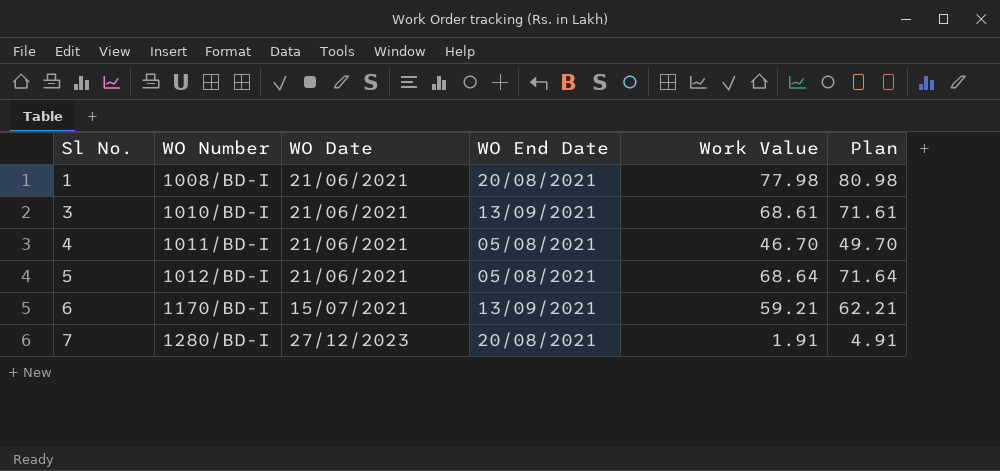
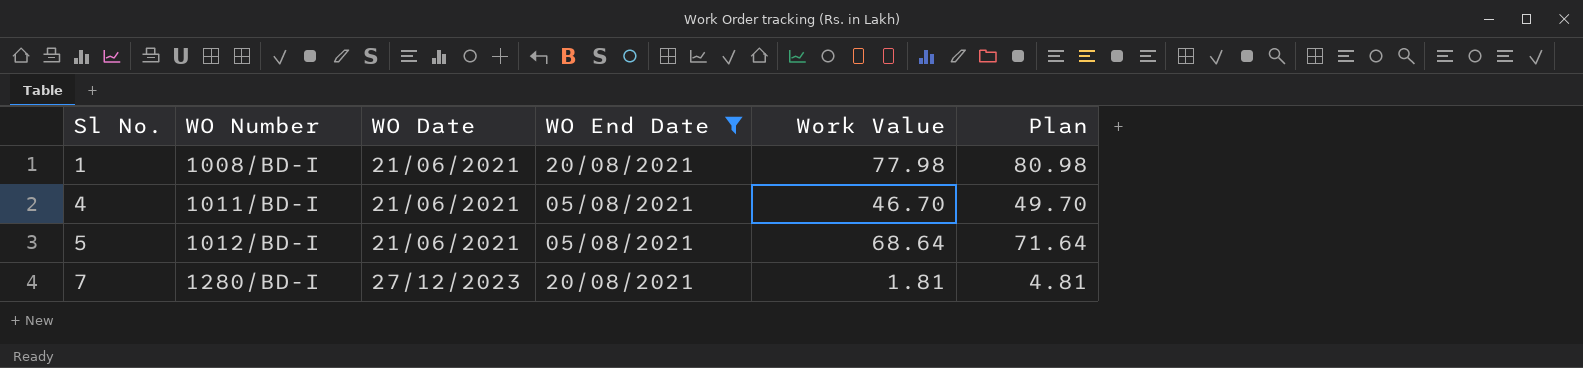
filter: none -> WO End Date != 13/09/2021
7 | Work Value: 1.91 -> 1.81
7 | Plan: 4.91 -> 4.81

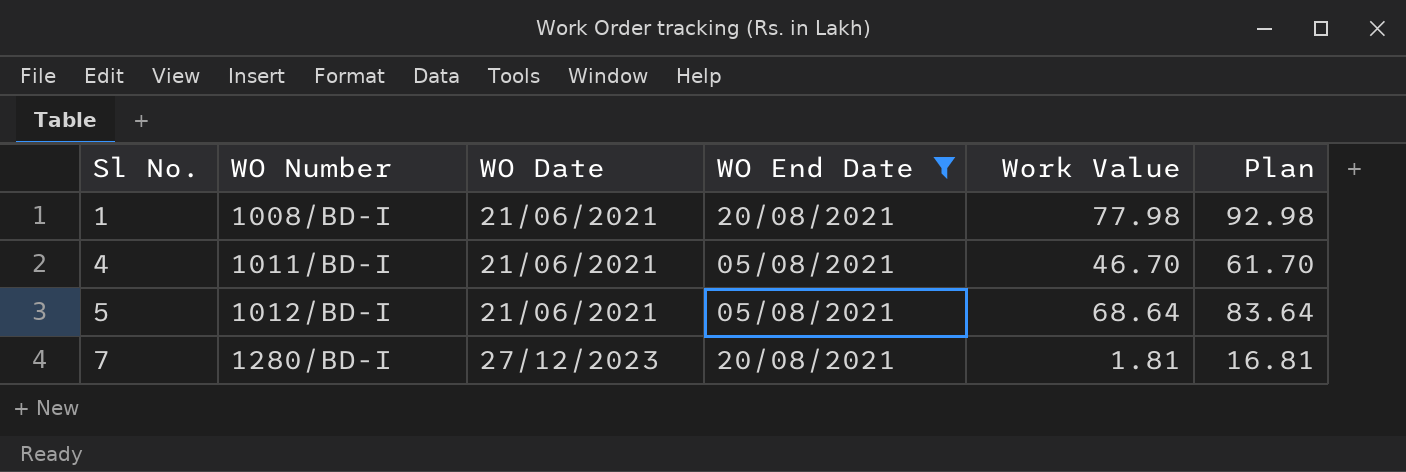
column Plan | formula: [Work Value] + 3 -> [Work Value] + 15

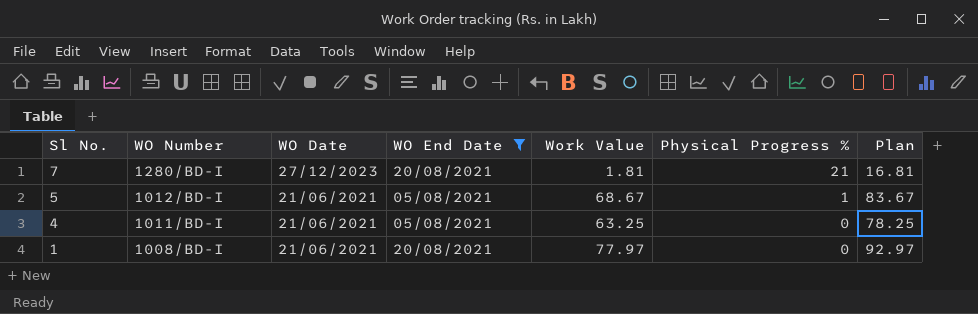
row order: Sl No. ascending -> Sl No. descending
column Physical Progress % | position: none -> 6
5 | Work Value: 68.64 -> 68.67
5 | Plan: 83.64 -> 83.67
4 | Work Value: 46.70 -> 63.25
4 | Plan: 61.70 -> 78.25
1 | Work Value: 77.98 -> 77.97
1 | Plan: 92.98 -> 92.97

